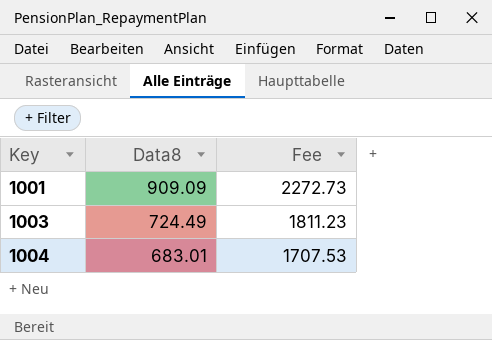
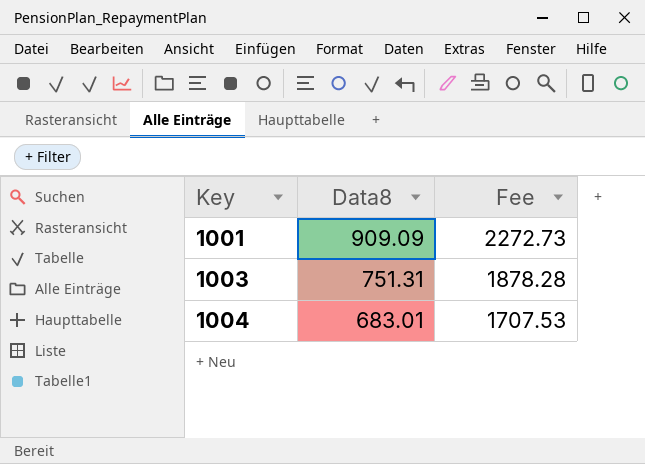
1003 | Data8: 724.49 -> 751.31
1003 | Fee: 1811.23 -> 1878.28

